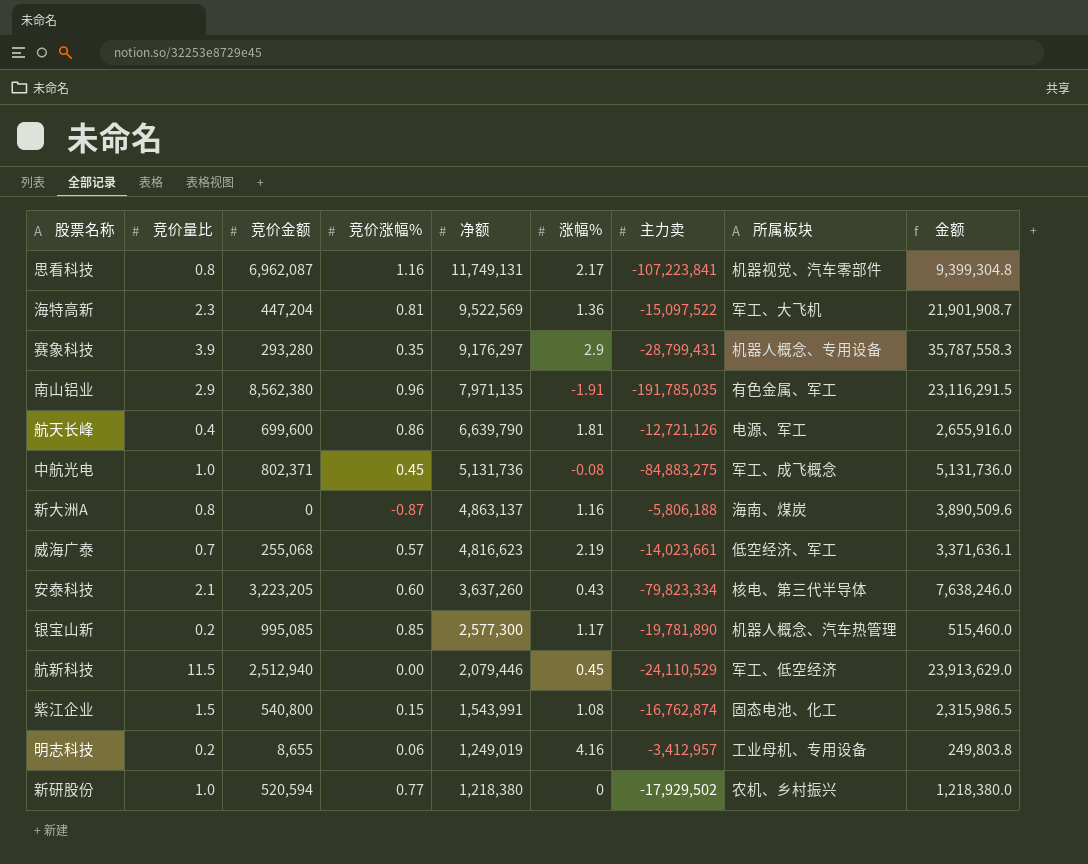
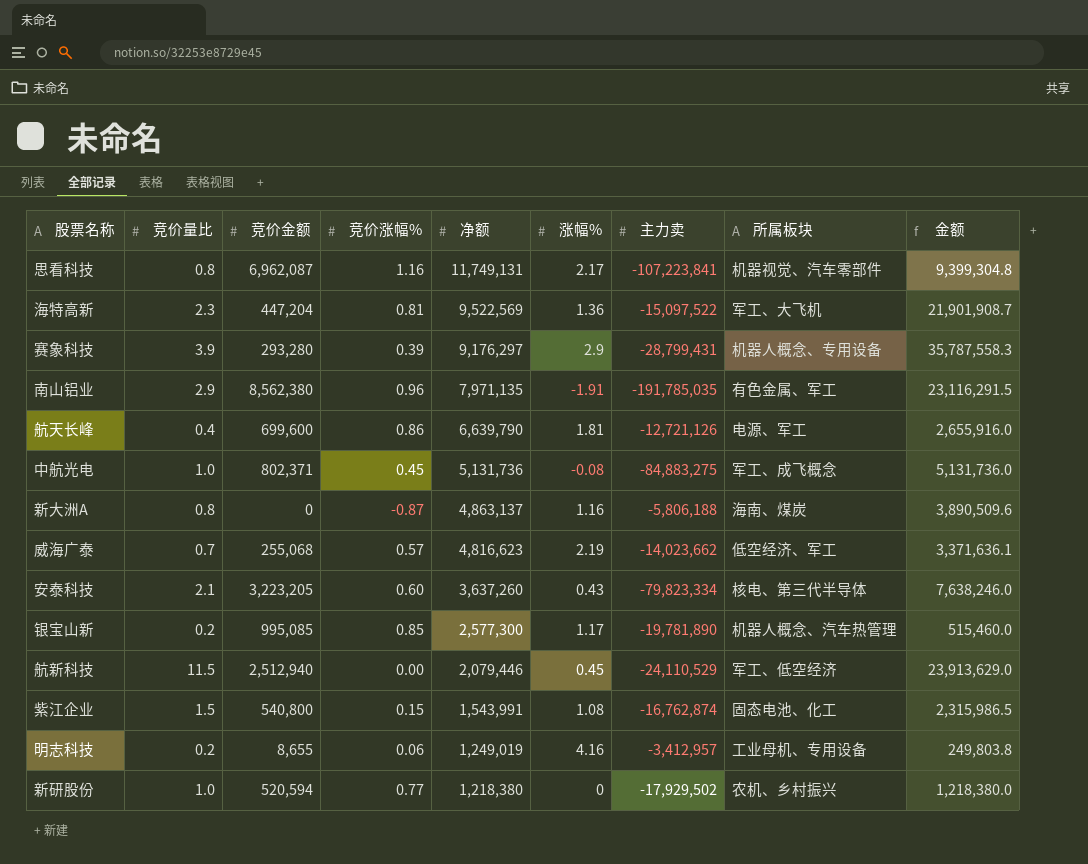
赛象科技 | 竞价涨幅%: 0.35 -> 0.39
威海广泰 | 主力卖: -14,023,661 -> -14,023,662

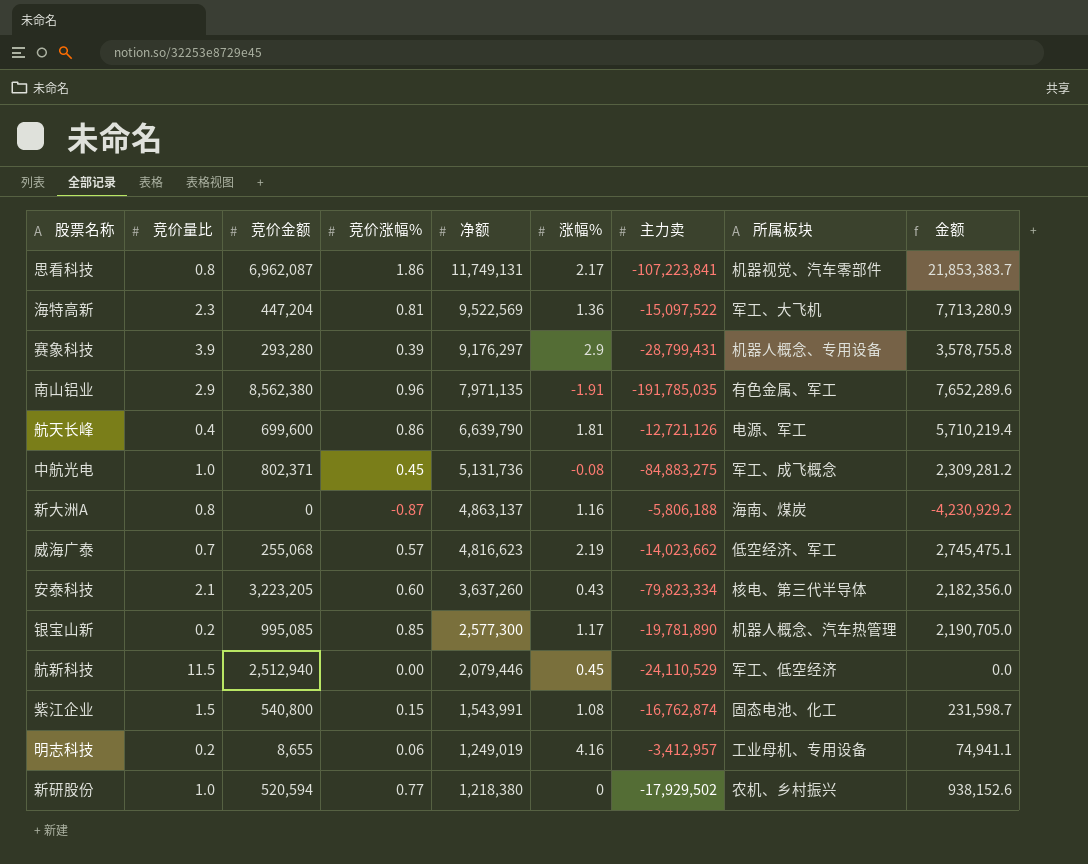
column 金额 | formula: [竞价量比] * [净额] -> [竞价涨幅%] * [净额]
思看科技 | 竞价涨幅%: 1.16 -> 1.86

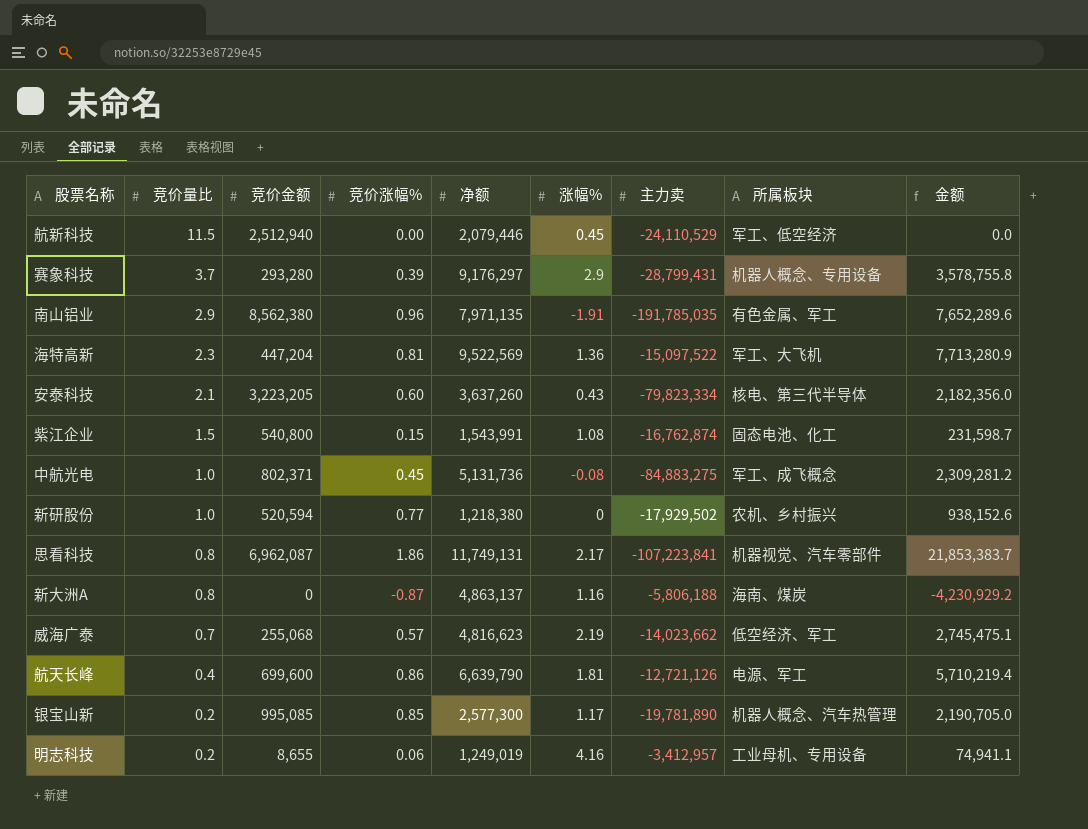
row order: 净额 descending -> 竞价量比 descending
赛象科技 | 竞价量比: 3.9 -> 3.7

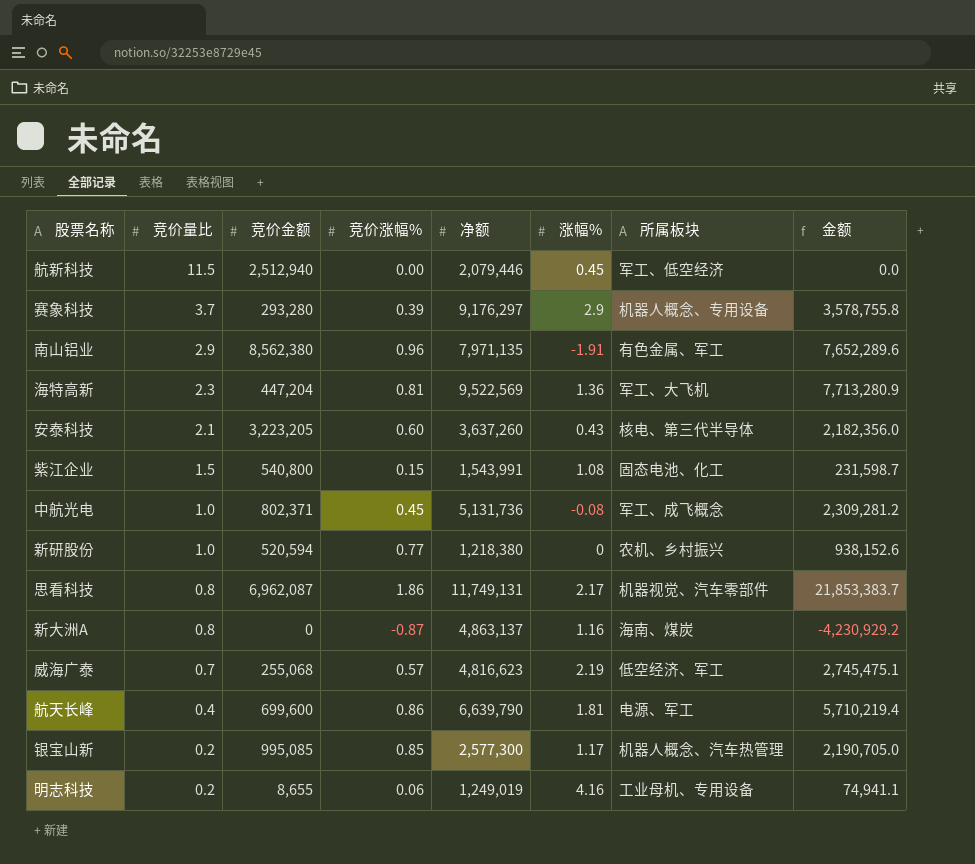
column 主力卖 | position: 7 -> none

